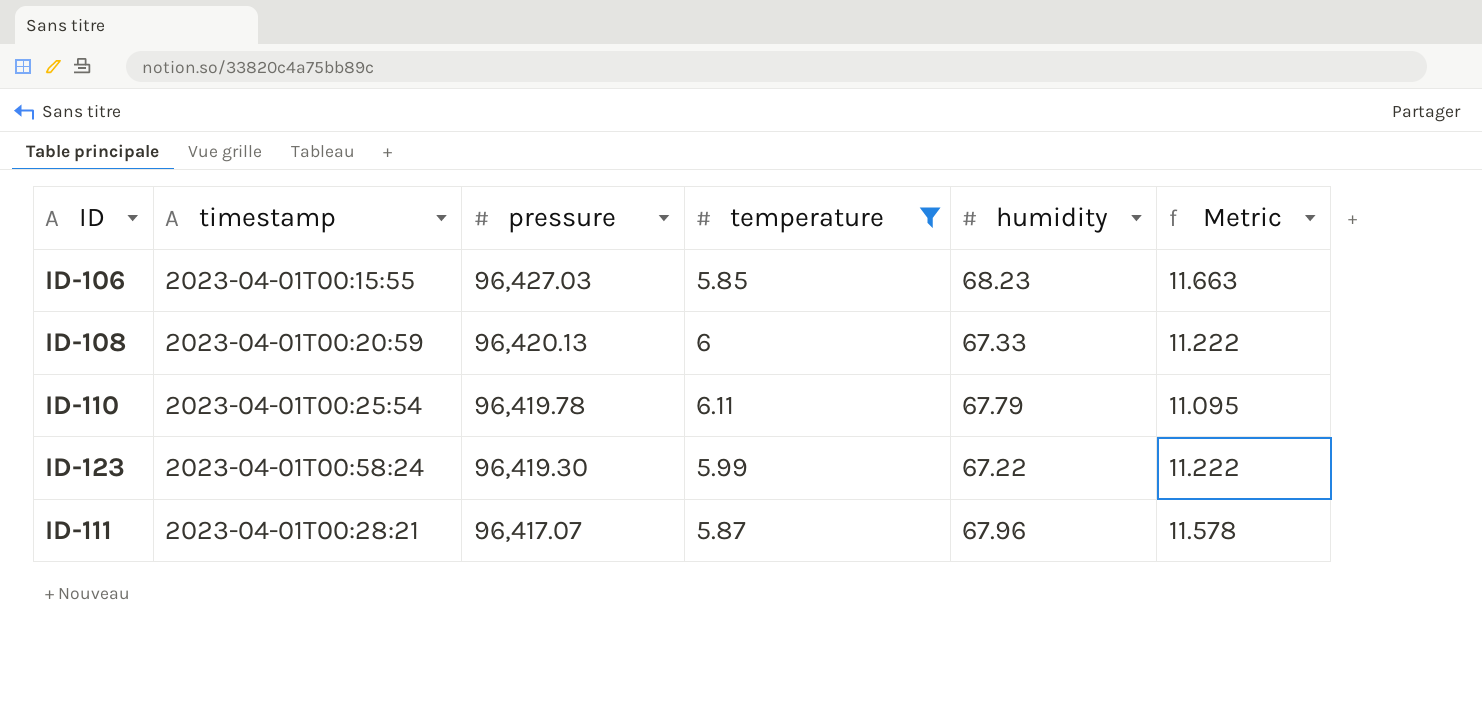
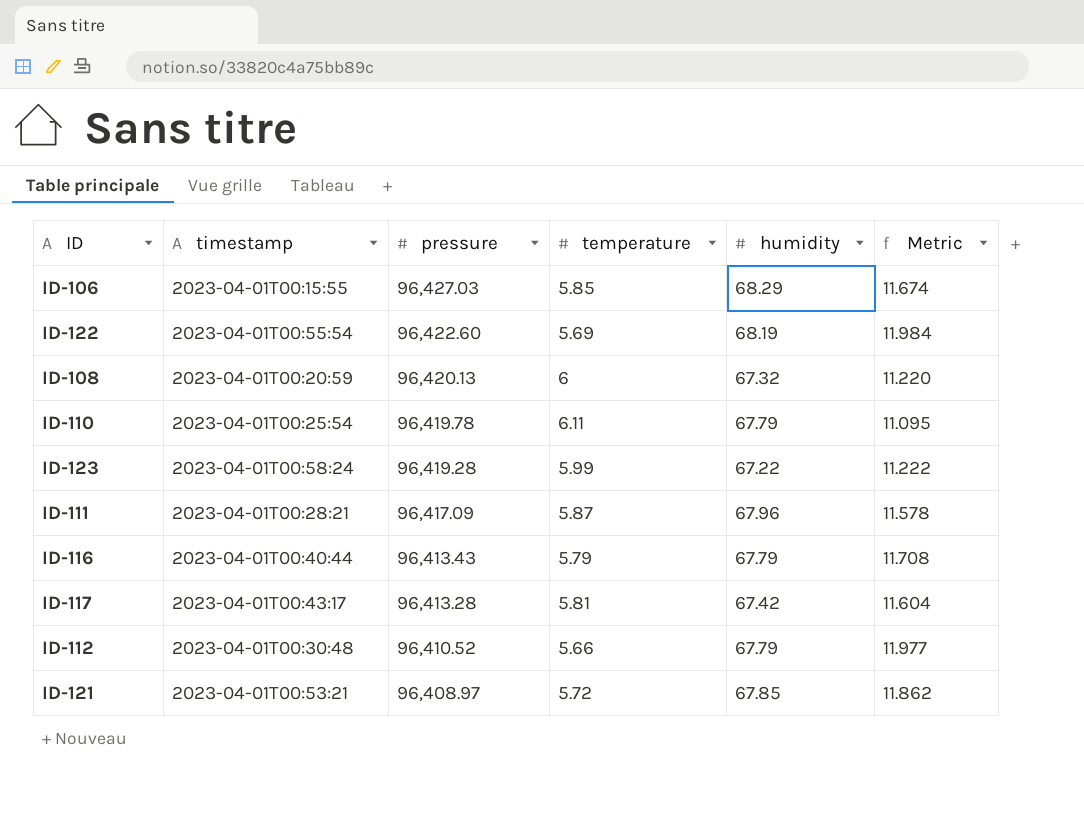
filter: temperature >= 5.85 -> none
ID-106 | humidity: 68.23 -> 68.29
ID-106 | Metric: 11.663 -> 11.674
ID-108 | humidity: 67.33 -> 67.32
ID-108 | Metric: 11.222 -> 11.220
ID-123 | pressure: 96,419.30 -> 96,419.28
ID-111 | pressure: 96,417.07 -> 96,417.09

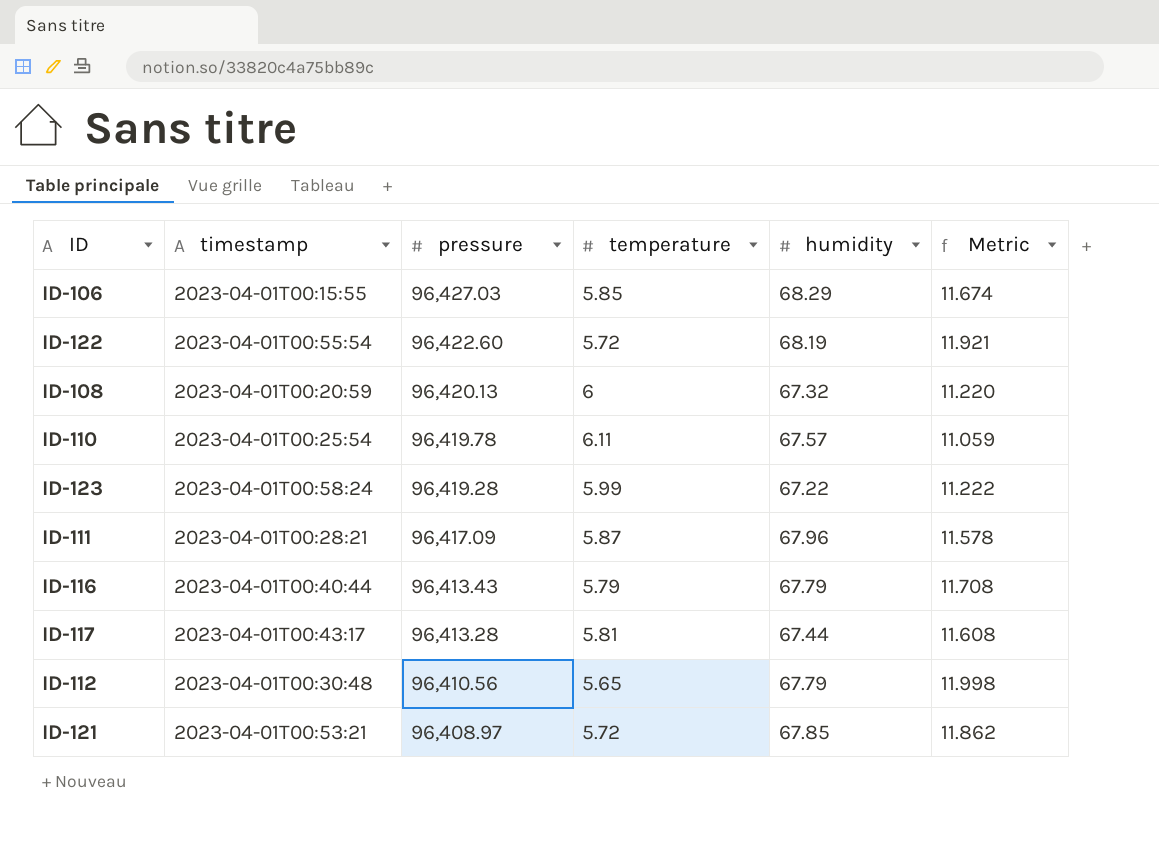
ID-122 | temperature: 5.69 -> 5.72
ID-122 | Metric: 11.984 -> 11.921
ID-110 | humidity: 67.79 -> 67.57
ID-110 | Metric: 11.095 -> 11.059
ID-117 | humidity: 67.42 -> 67.44
ID-117 | Metric: 11.604 -> 11.608
ID-112 | pressure: 96,410.52 -> 96,410.56
ID-112 | temperature: 5.66 -> 5.65
ID-112 | Metric: 11.977 -> 11.998

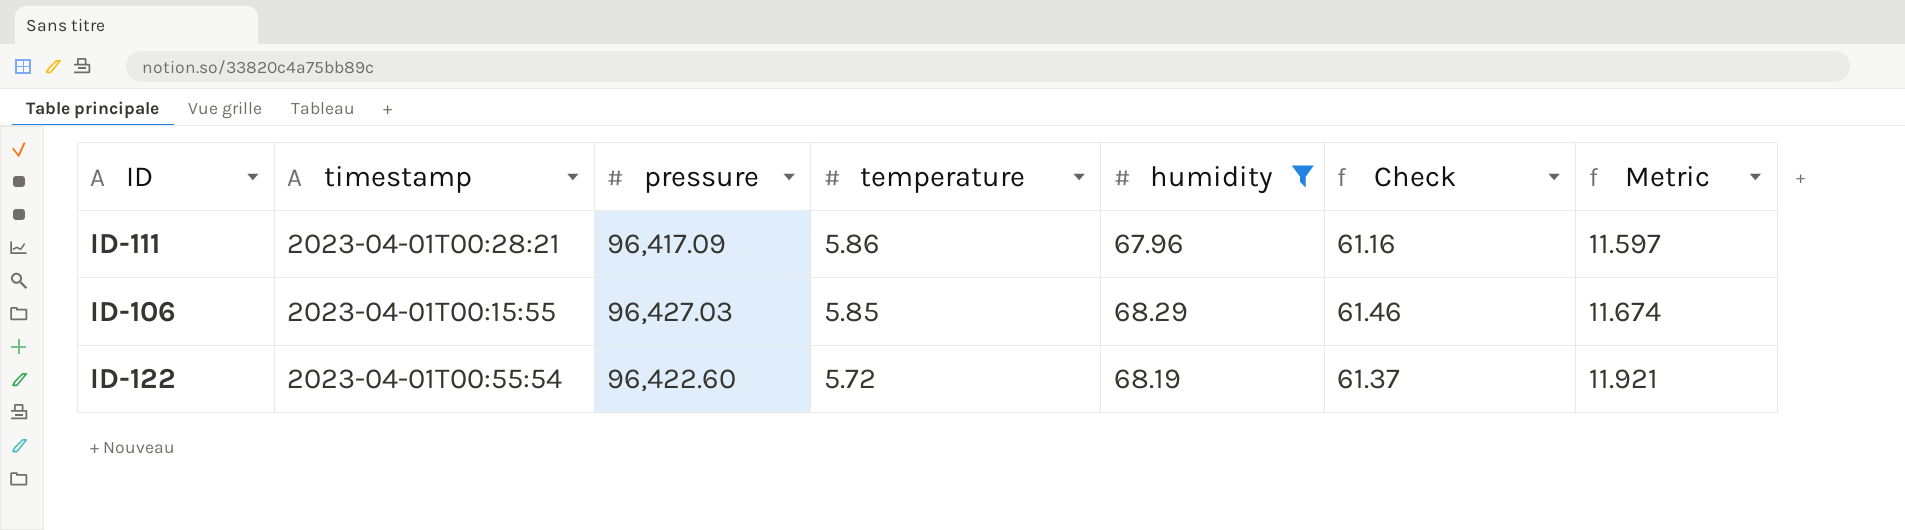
filter: none -> humidity >= 67.96
row order: pressure descending -> temperature descending
column Check | formula: none -> [humidity] * 0.9
ID-111 | temperature: 5.87 -> 5.86
ID-111 | Metric: 11.578 -> 11.597

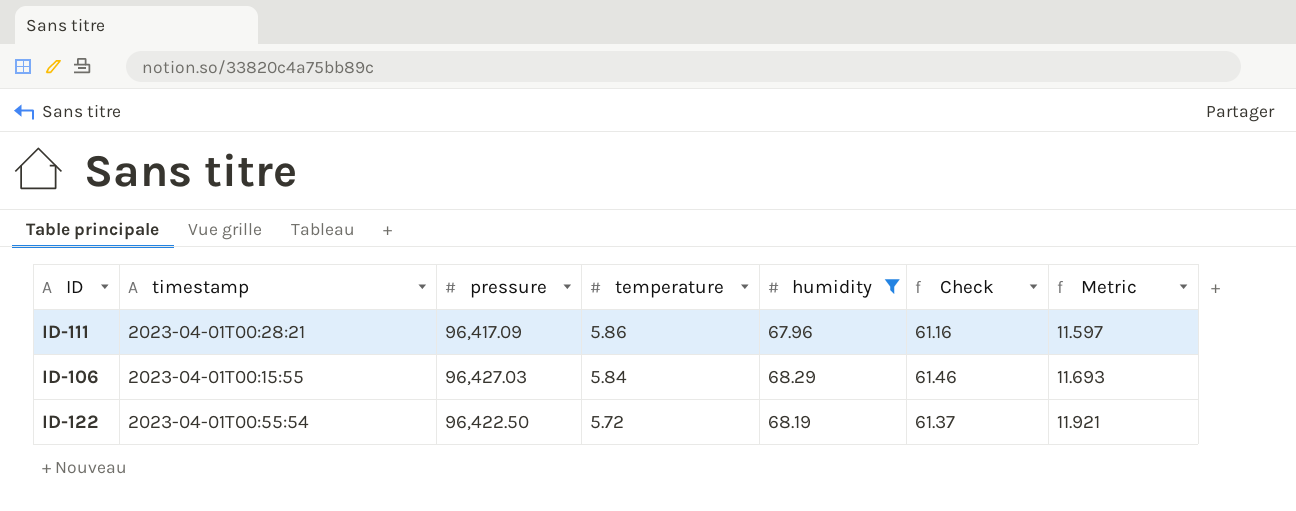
ID-106 | temperature: 5.85 -> 5.84
ID-106 | Metric: 11.674 -> 11.693
ID-122 | pressure: 96,422.60 -> 96,422.50

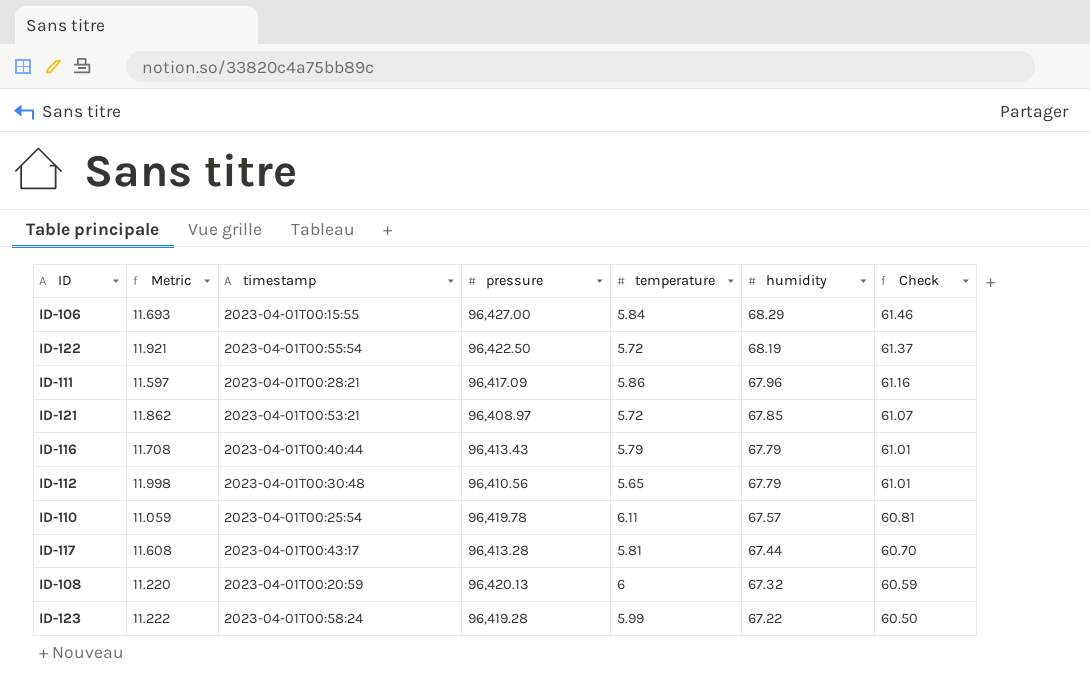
filter: humidity >= 67.96 -> none
row order: temperature descending -> humidity descending
column Metric | position: 7 -> 2
ID-106 | pressure: 96,427.03 -> 96,427.00

